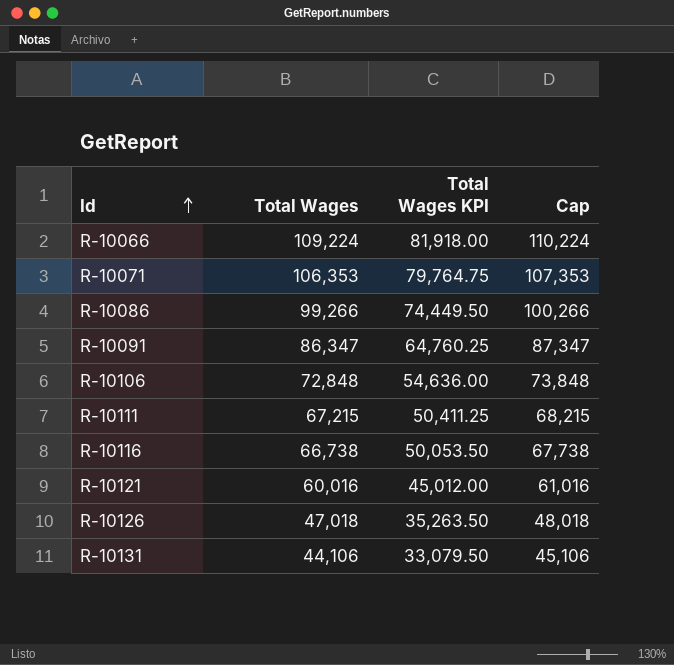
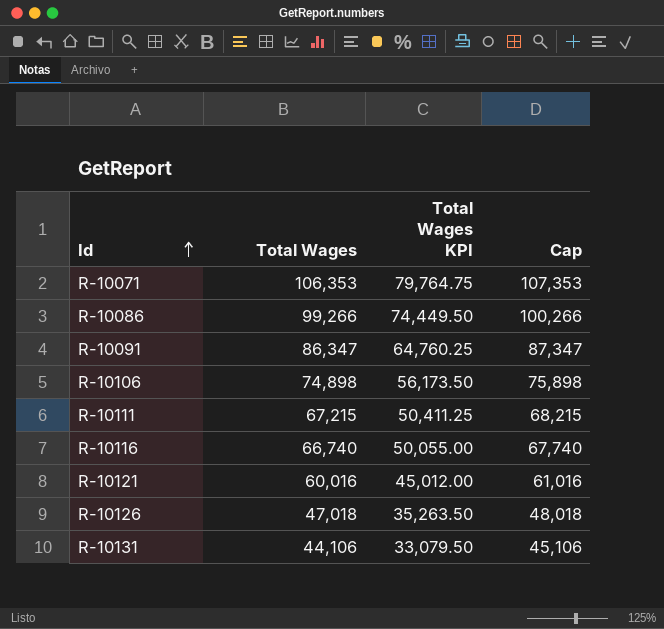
row R-10066: 109,224 | 81,918.00 | 110,224 -> none
R-10106 | Total Wages: 72,848 -> 74,898
R-10106 | Total Wages KPI: 54,636.00 -> 56,173.50
R-10106 | Cap: 73,848 -> 75,898
R-10116 | Total Wages: 66,738 -> 66,740
R-10116 | Total Wages KPI: 50,053.50 -> 50,055.00
R-10116 | Cap: 67,738 -> 67,740

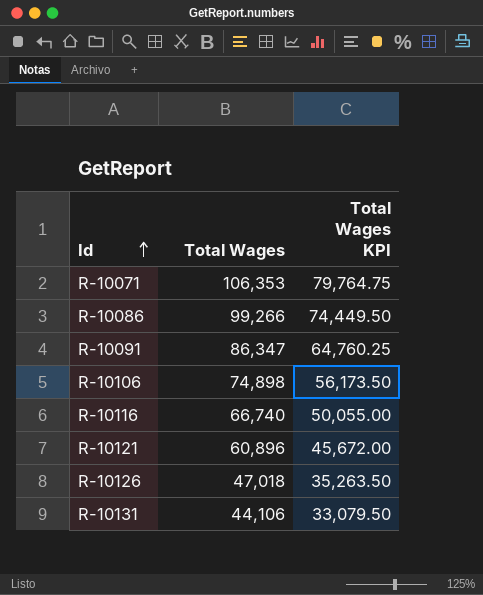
column Cap | formula: [Total Wages] + 1000 -> none
row R-10111: 67,215 | 50,411.25 | 68,215 -> none
R-10121 | Total Wages: 60,016 -> 60,896
R-10121 | Total Wages KPI: 45,012.00 -> 45,672.00

